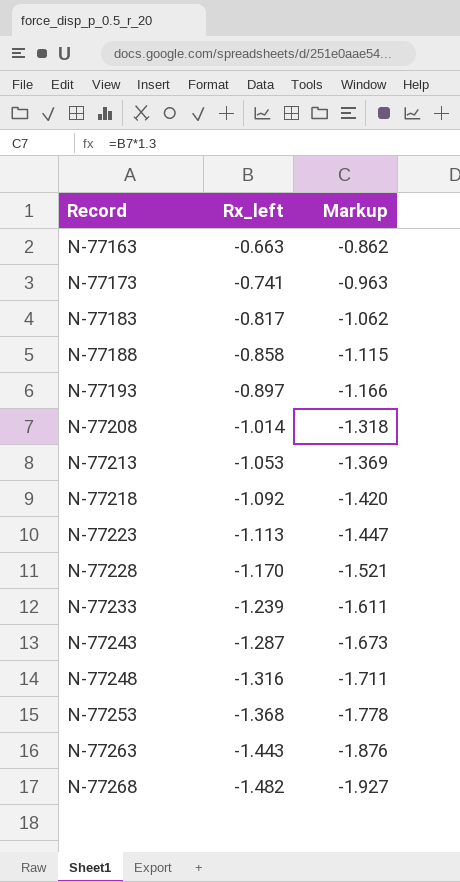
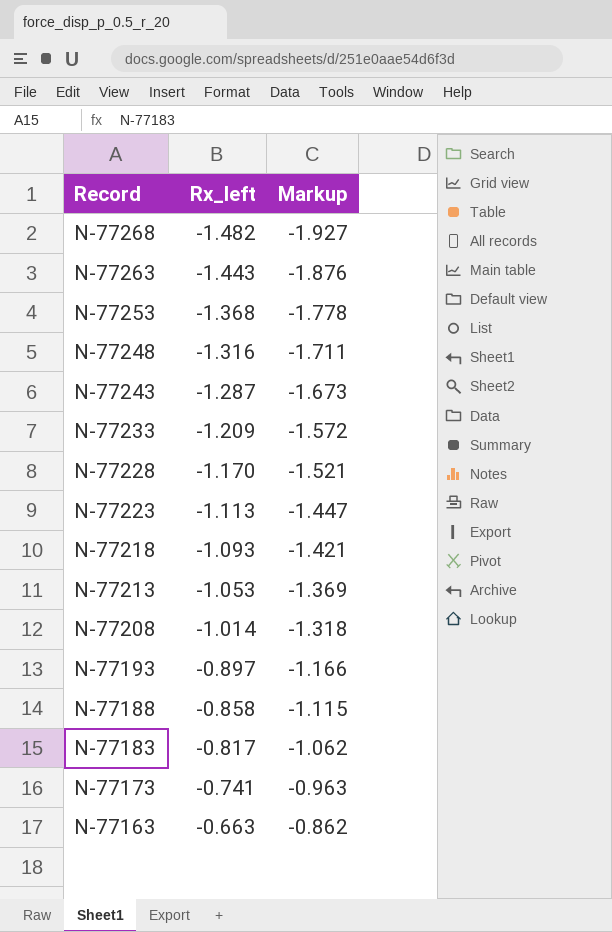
row order: Record ascending -> Record descending
N-77233 | Rx_left: -1.239 -> -1.209
N-77233 | Markup: -1.611 -> -1.572
N-77218 | Rx_left: -1.092 -> -1.093
N-77218 | Markup: -1.420 -> -1.421

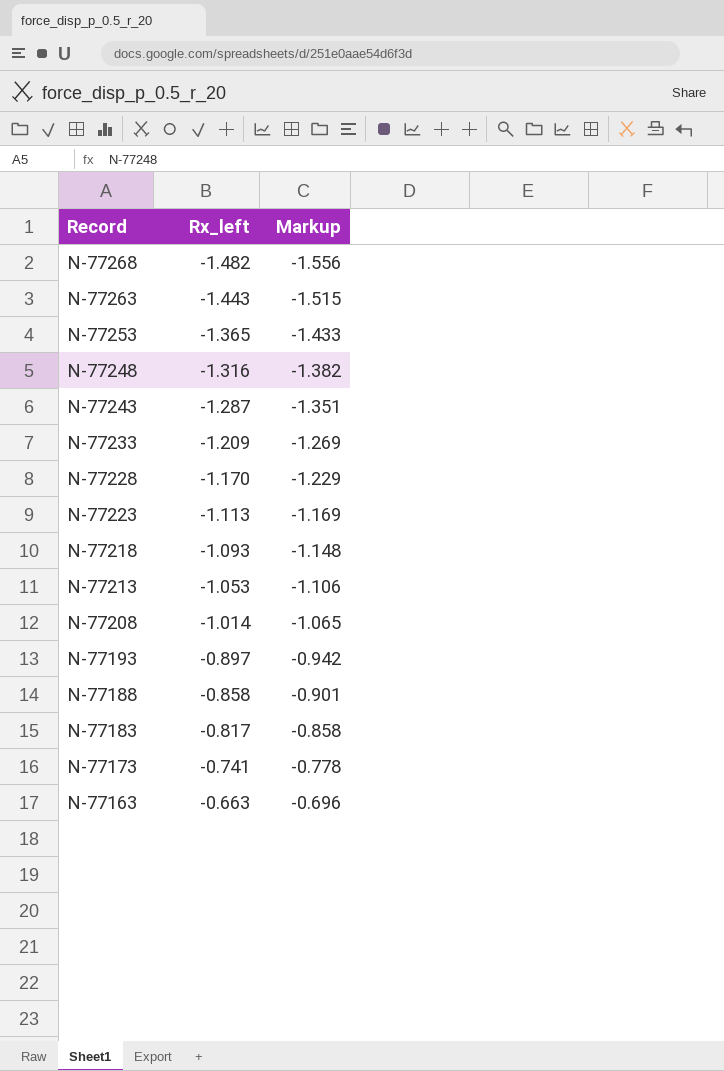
column Markup | formula: [Rx_left] * 1.3 -> [Rx_left] * 1.05
N-77253 | Rx_left: -1.368 -> -1.365

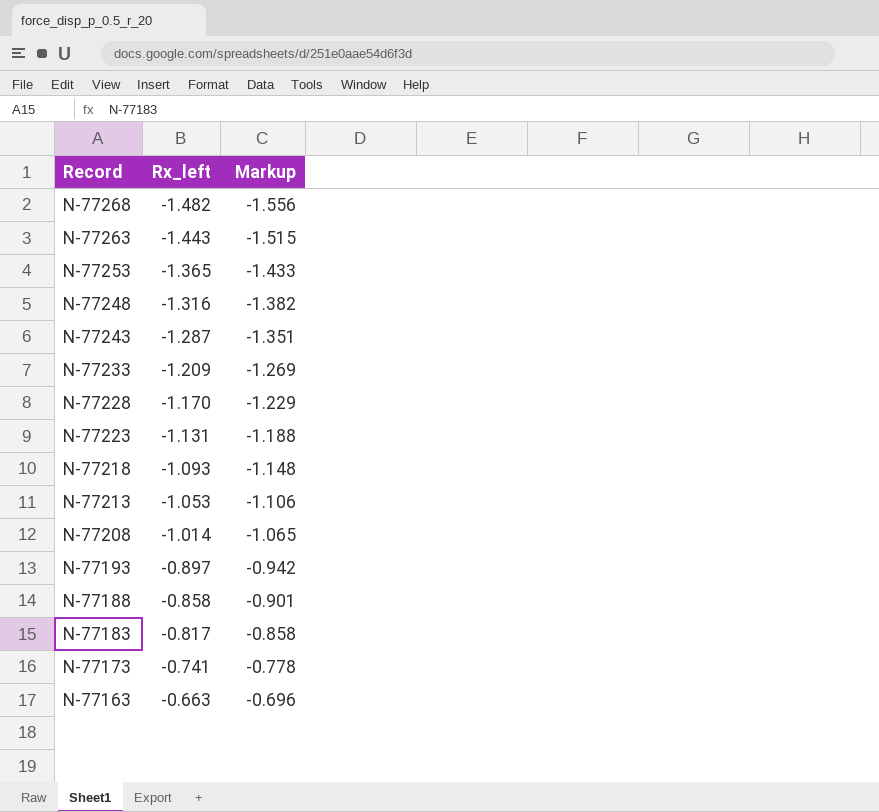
N-77223 | Rx_left: -1.113 -> -1.131
N-77223 | Markup: -1.169 -> -1.188

